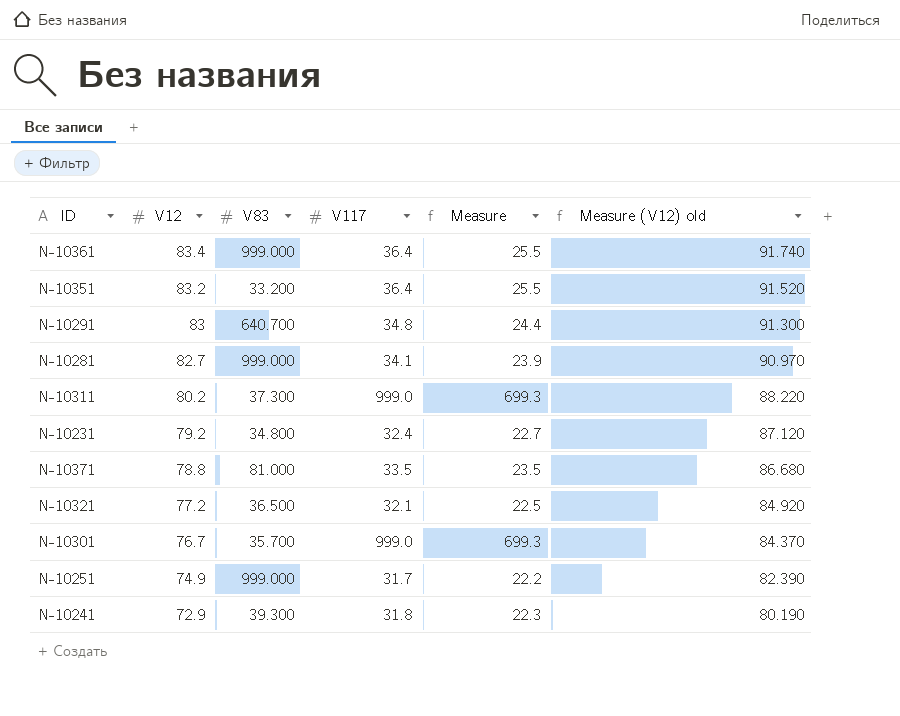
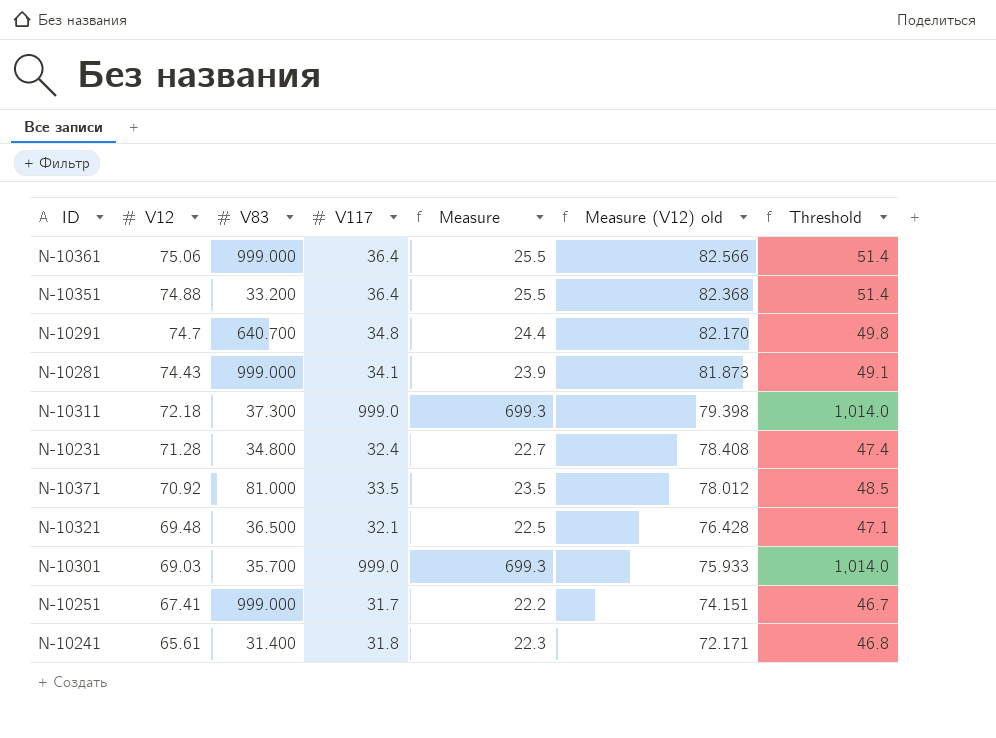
column Threshold | formula: none -> [V117] + 15
N-10361 | V12: 83.4 -> 75.06
N-10361 | Measure (V12) old: 91.740 -> 82.566
N-10351 | V12: 83.2 -> 74.88
N-10351 | Measure (V12) old: 91.520 -> 82.368
N-10291 | V12: 83 -> 74.7
N-10291 | Measure (V12) old: 91.300 -> 82.170
N-10281 | V12: 82.7 -> 74.43
N-10281 | Measure (V12) old: 90.970 -> 81.873
N-10311 | V12: 80.2 -> 72.18
N-10311 | Measure (V12) old: 88.220 -> 79.398
N-10231 | V12: 79.2 -> 71.28
N-10231 | Measure (V12) old: 87.120 -> 78.408
N-10371 | V12: 78.8 -> 70.92
N-10371 | Measure (V12) old: 86.680 -> 78.012
N-10321 | V12: 77.2 -> 69.48
N-10321 | Measure (V12) old: 84.920 -> 76.428
N-10301 | V12: 76.7 -> 69.03
N-10301 | Measure (V12) old: 84.370 -> 75.933
N-10251 | V12: 74.9 -> 67.41
N-10251 | Measure (V12) old: 82.390 -> 74.151
N-10241 | V12: 72.9 -> 65.61
N-10241 | V83: 39.300 -> 31.400
N-10241 | Measure (V12) old: 80.190 -> 72.171

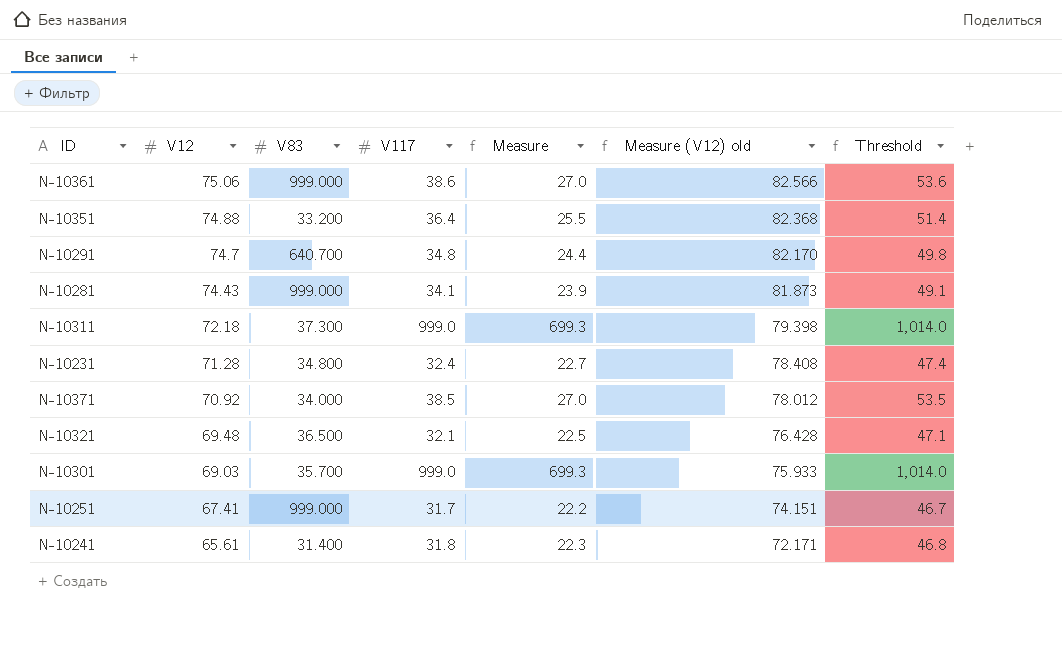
N-10361 | V117: 36.4 -> 38.6
N-10361 | Measure: 25.5 -> 27.0
N-10361 | Threshold: 51.4 -> 53.6
N-10371 | V83: 81.000 -> 34.000
N-10371 | V117: 33.5 -> 38.5
N-10371 | Measure: 23.5 -> 27.0
N-10371 | Threshold: 48.5 -> 53.5

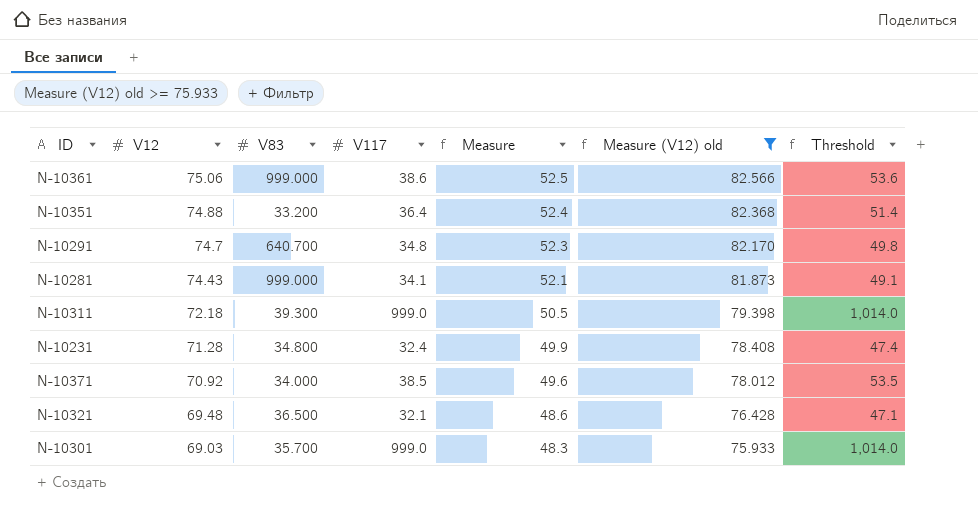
filter: none -> Measure (V12) old >= 75.933
column Measure | formula: [V117] * 0.7 -> [V12] * 0.7
N-10311 | V83: 37.300 -> 39.300

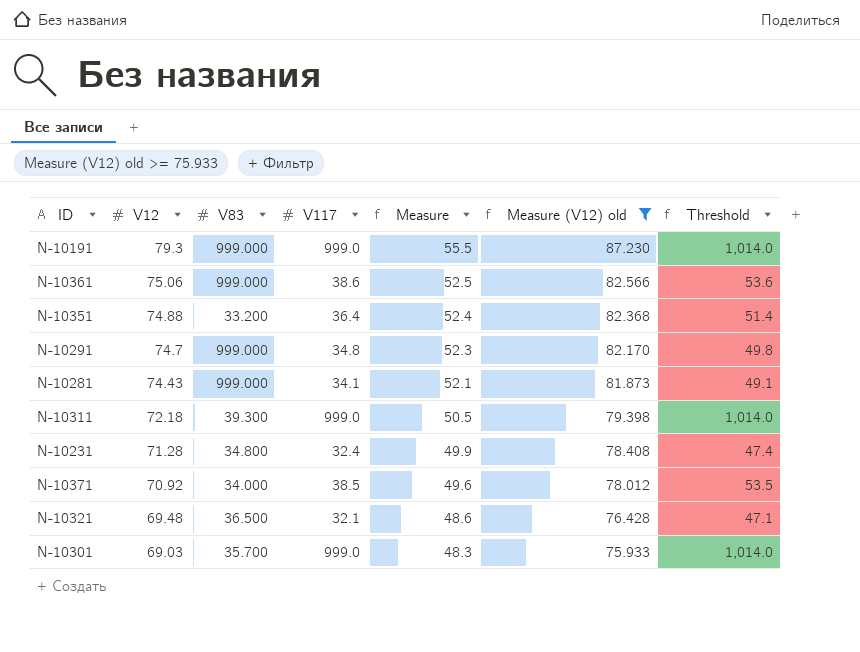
row N-10191: none -> 79.3 | 999.000 | 999.0 | 55.5 | 87.230 | 1,014.0
N-10291 | V83: 640.700 -> 999.000

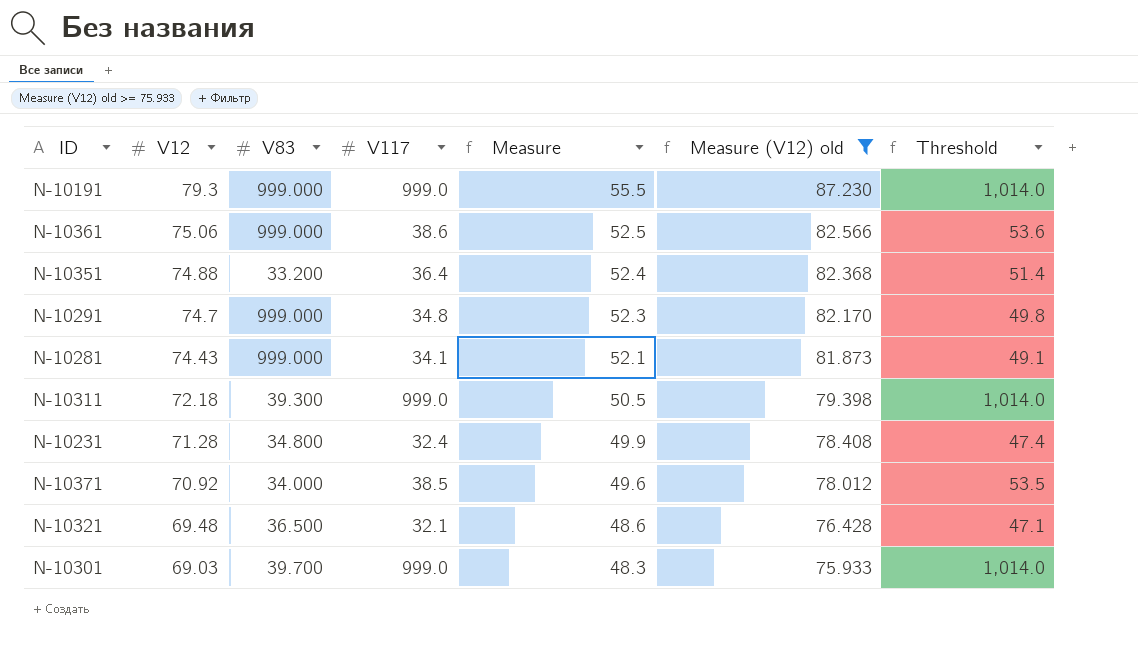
N-10301 | V83: 35.700 -> 39.700

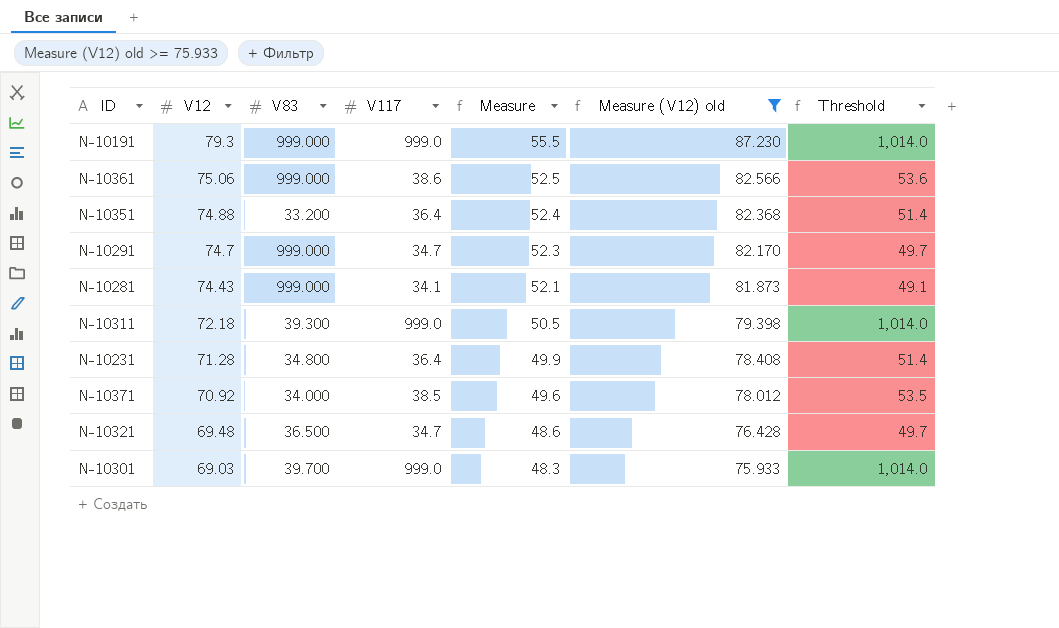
N-10291 | V117: 34.8 -> 34.7
N-10291 | Threshold: 49.8 -> 49.7
N-10231 | V117: 32.4 -> 36.4
N-10231 | Threshold: 47.4 -> 51.4
N-10321 | V117: 32.1 -> 34.7
N-10321 | Threshold: 47.1 -> 49.7

